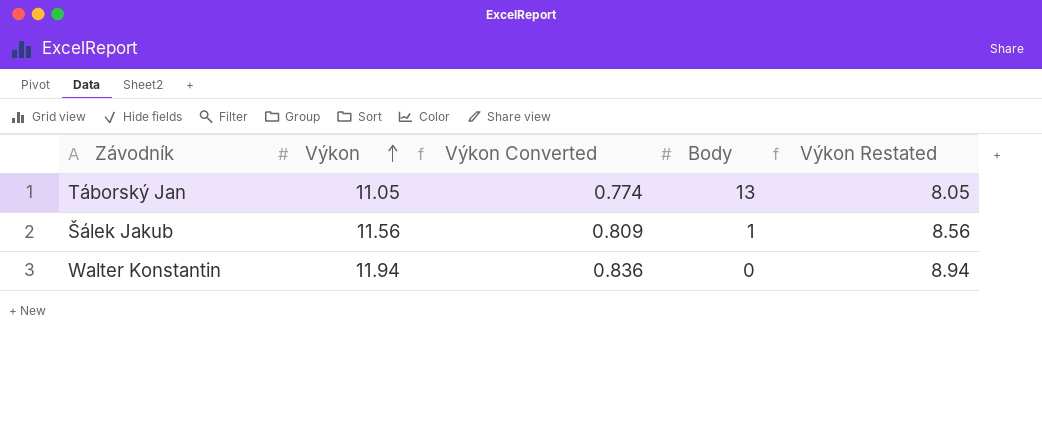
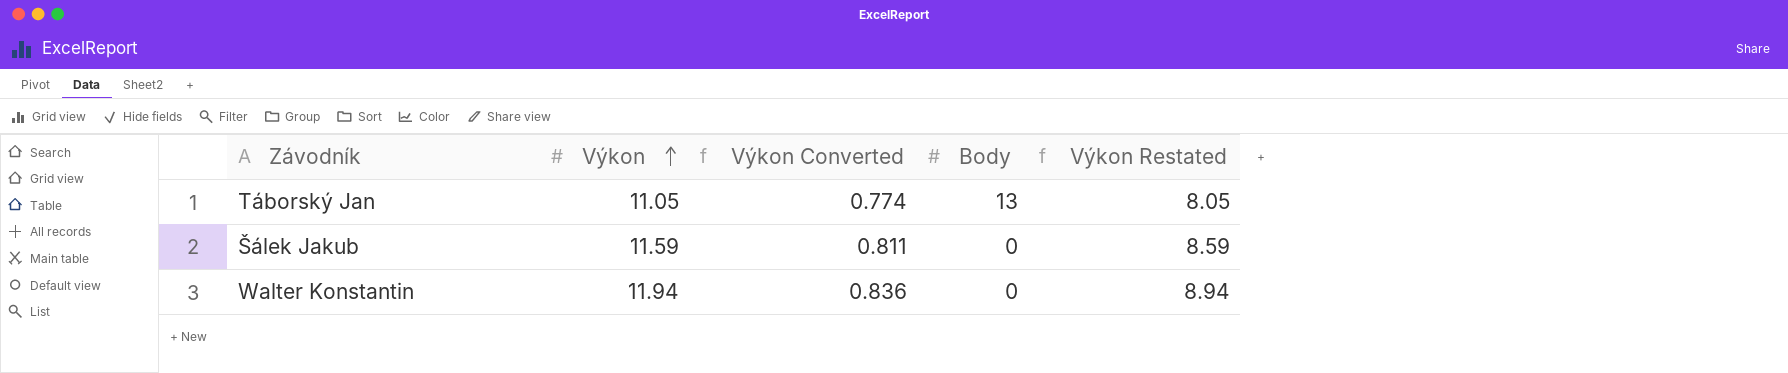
Šálek Jakub | Výkon: 11.56 -> 11.59
Šálek Jakub | Výkon Converted: 0.809 -> 0.811
Šálek Jakub | Body: 1 -> 0
Šálek Jakub | Výkon Restated: 8.56 -> 8.59

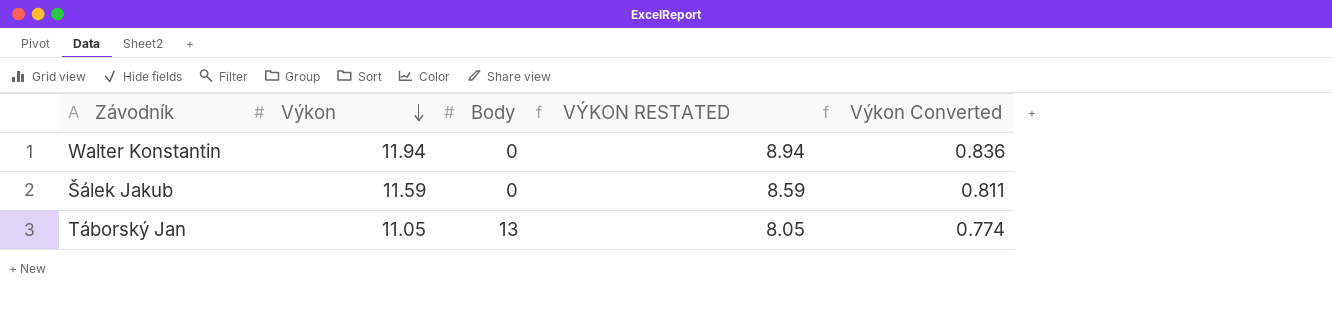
row order: Výkon ascending -> Výkon descending
column name: Výkon Restated -> VÝKON RESTATED
column Výkon Converted | position: 3 -> 5

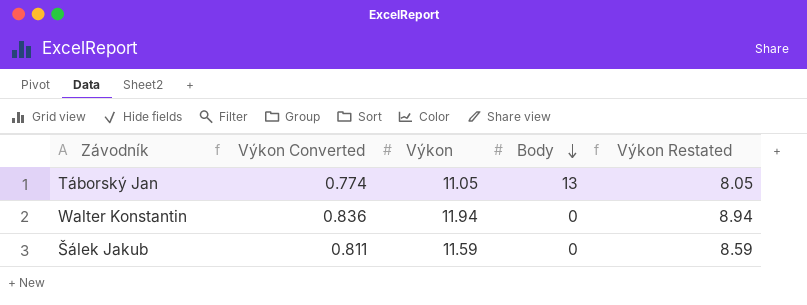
row order: Výkon descending -> Body descending
column Výkon Converted | position: 5 -> 2
column name: VÝKON RESTATED -> Výkon Restated

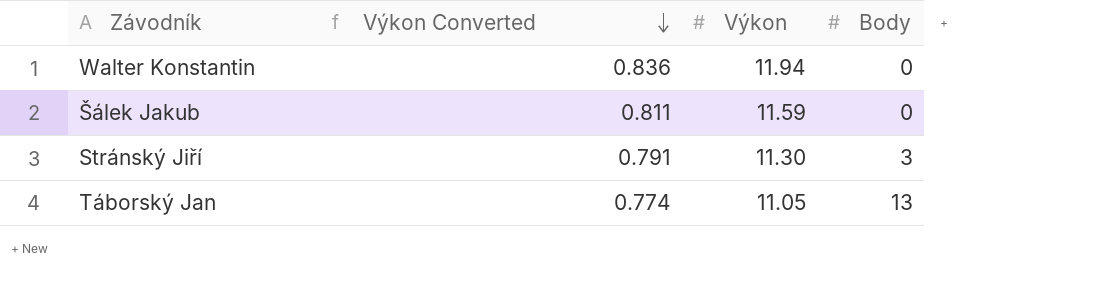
row order: Body descending -> Výkon Converted descending
column Výkon Restated | formula: [Výkon] - 3 -> none
row Stránský Jiří: none -> 0.791 | 11.30 | 3

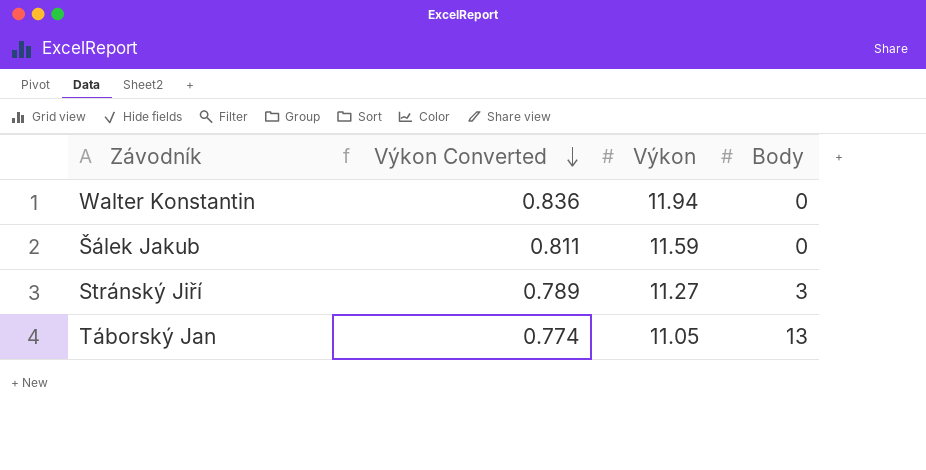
Stránský Jiří | Výkon Converted: 0.791 -> 0.789
Stránský Jiří | Výkon: 11.30 -> 11.27

